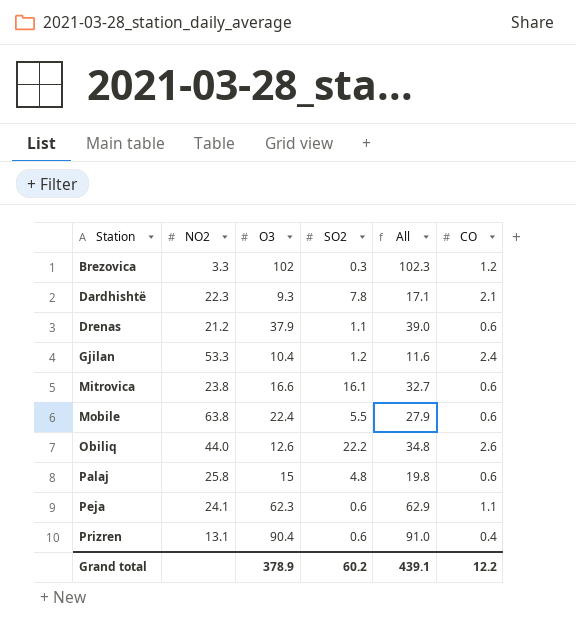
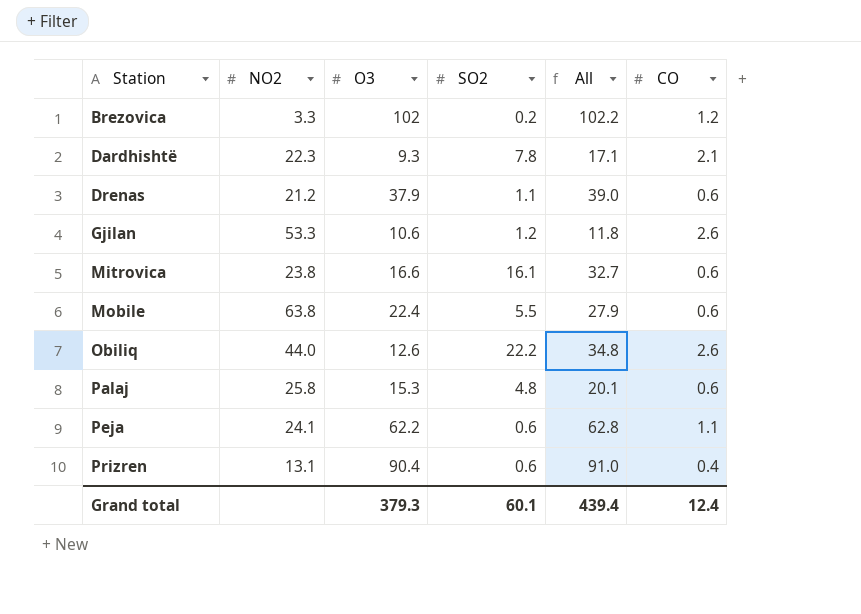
Brezovica | SO2: 0.3 -> 0.2
Brezovica | All: 102.3 -> 102.2
Gjilan | O3: 10.4 -> 10.6
Gjilan | All: 11.6 -> 11.8
Gjilan | CO: 2.4 -> 2.6
Palaj | O3: 15 -> 15.3
Palaj | All: 19.8 -> 20.1
Peja | O3: 62.3 -> 62.2
Peja | All: 62.9 -> 62.8
Grand total | O3: 378.9 -> 379.3
Grand total | SO2: 60.2 -> 60.1
Grand total | All: 439.1 -> 439.4
Grand total | CO: 12.2 -> 12.4

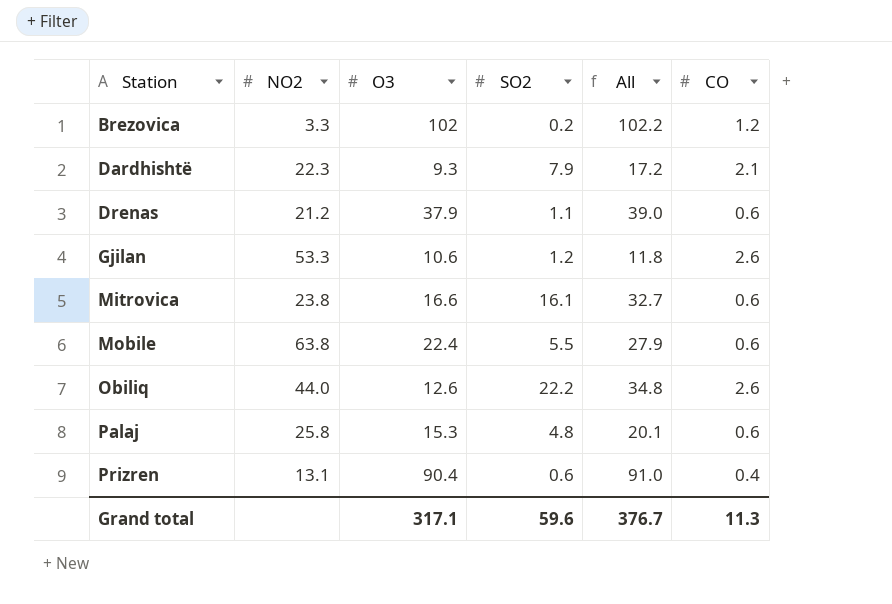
row Peja: 24.1 | 62.2 | 0.6 | 62.8 | 1.1 -> none
Dardhishtë | SO2: 7.8 -> 7.9
Dardhishtë | All: 17.1 -> 17.2
Grand total | O3: 379.3 -> 317.1
Grand total | SO2: 60.1 -> 59.6
Grand total | All: 439.4 -> 376.7
Grand total | CO: 12.4 -> 11.3

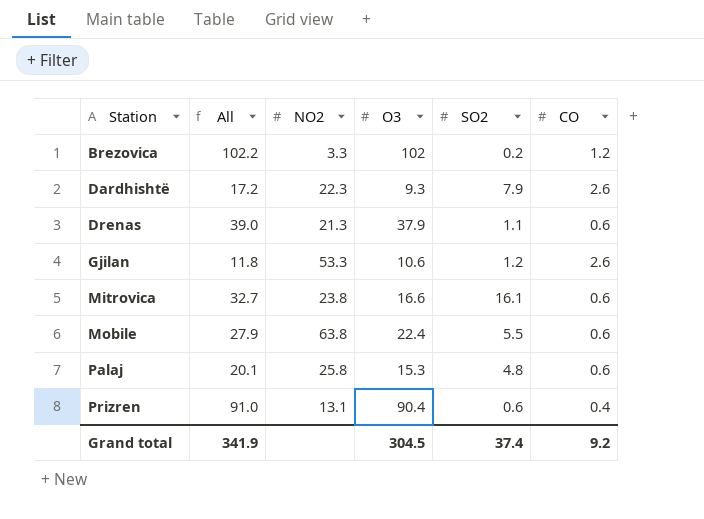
column All | position: 5 -> 2
row Obiliq: 44.0 | 12.6 | 22.2 | 34.8 | 2.6 -> none
Dardhishtë | CO: 2.1 -> 2.6
Drenas | NO2: 21.2 -> 21.3
Grand total | All: 376.7 -> 341.9
Grand total | O3: 317.1 -> 304.5
Grand total | SO2: 59.6 -> 37.4
Grand total | CO: 11.3 -> 9.2

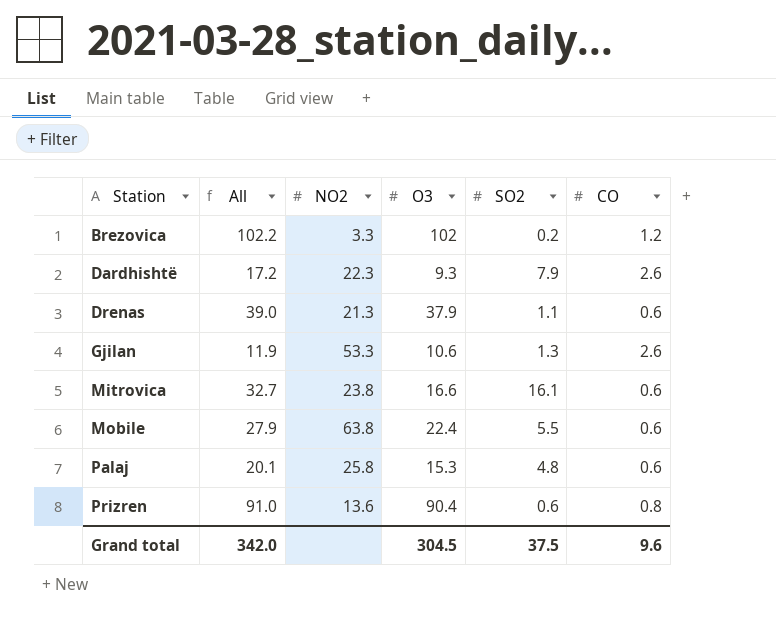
Gjilan | All: 11.8 -> 11.9
Gjilan | SO2: 1.2 -> 1.3
Prizren | NO2: 13.1 -> 13.6
Prizren | CO: 0.4 -> 0.8
Grand total | All: 341.9 -> 342.0
Grand total | SO2: 37.4 -> 37.5
Grand total | CO: 9.2 -> 9.6

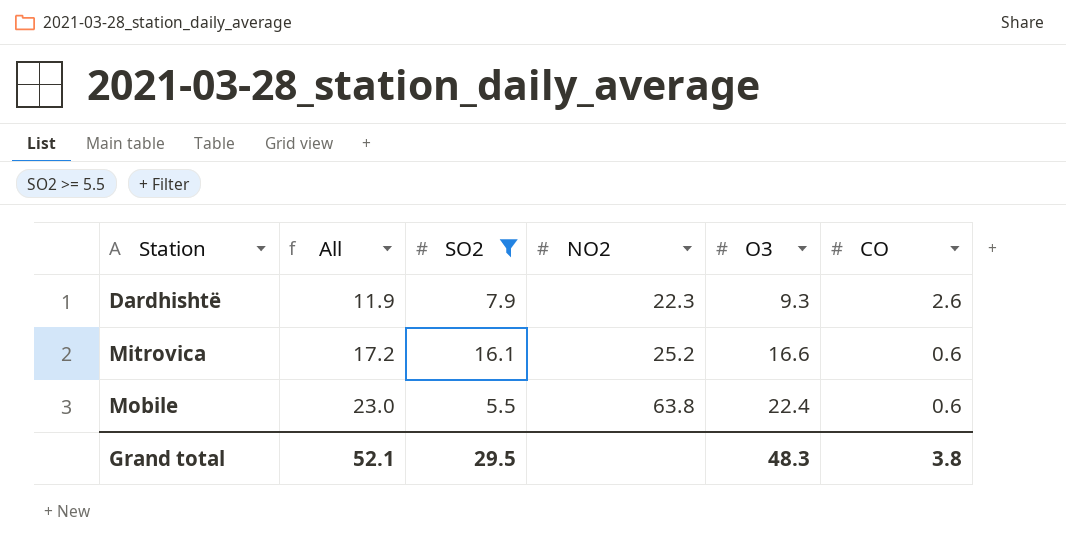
filter: none -> SO2 >= 5.5
column All | formula: [O3] + [SO2] -> [O3] + [CO]
column SO2 | position: 5 -> 3
Mitrovica | NO2: 23.8 -> 25.2
Grand total | All: 342.0 -> 52.1
Grand total | SO2: 37.5 -> 29.5
Grand total | O3: 304.5 -> 48.3
Grand total | CO: 9.6 -> 3.8

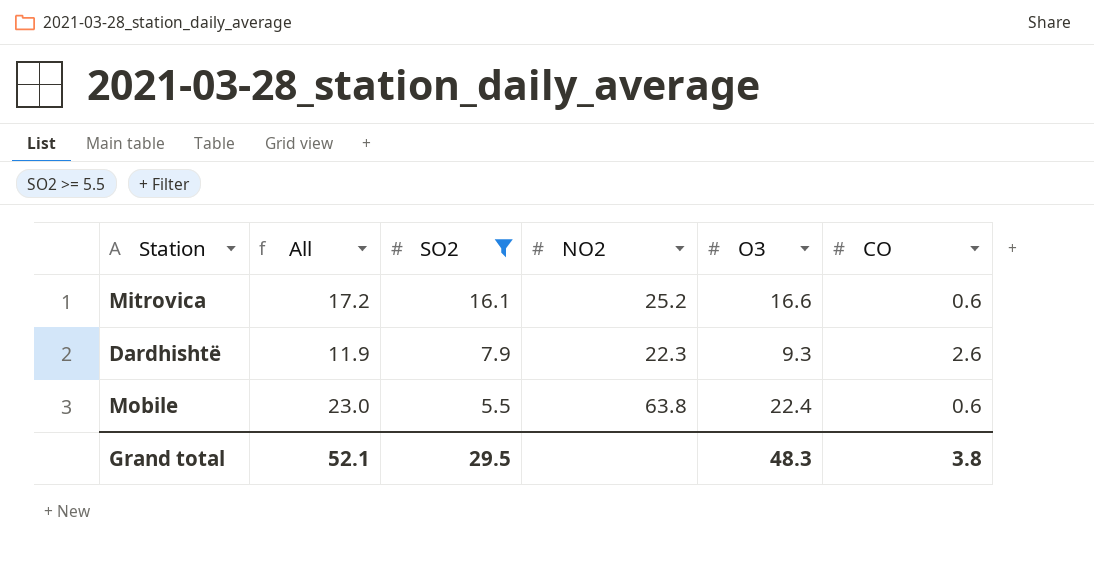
row order: Station ascending -> SO2 descending

